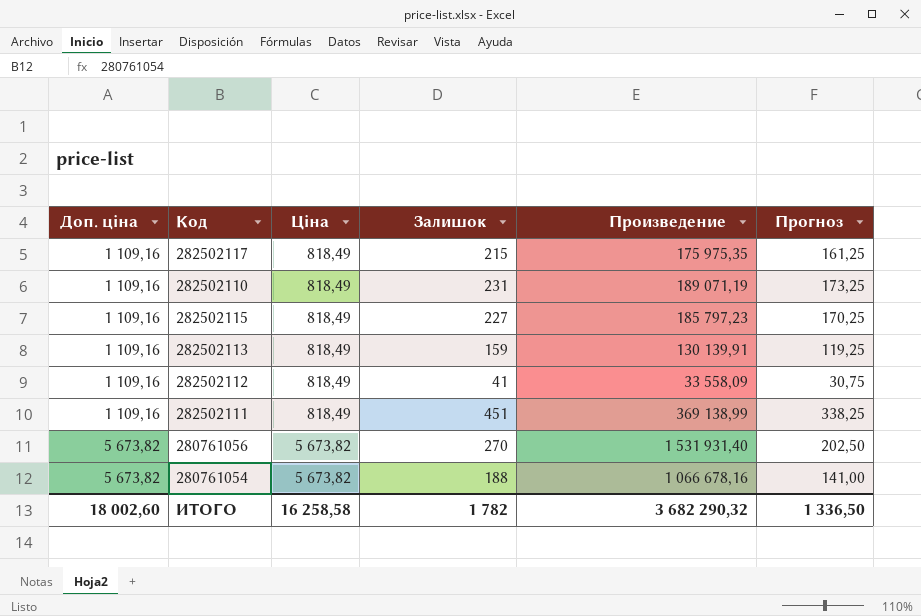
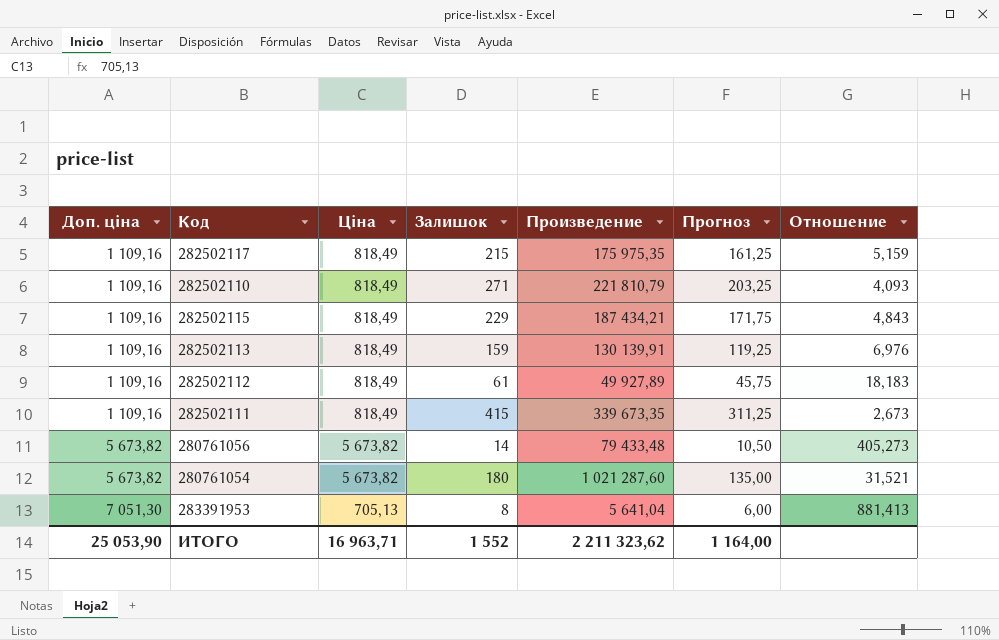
column Отношение | formula: none -> [Доп. ціна] / [Залишок]
282502110 | Залишок: 231 -> 271
282502110 | Произведение: 189 071,19 -> 221 810,79
282502110 | Прогноз: 173,25 -> 203,25
282502115 | Залишок: 227 -> 229
282502115 | Произведение: 185 797,23 -> 187 434,21
282502115 | Прогноз: 170,25 -> 171,75
282502112 | Залишок: 41 -> 61
282502112 | Произведение: 33 558,09 -> 49 927,89
282502112 | Прогноз: 30,75 -> 45,75
282502111 | Залишок: 451 -> 415
282502111 | Произведение: 369 138,99 -> 339 673,35
282502111 | Прогноз: 338,25 -> 311,25
280761056 | Залишок: 270 -> 14
280761056 | Произведение: 1 531 931,40 -> 79 433,48
280761056 | Прогноз: 202,50 -> 10,50
280761054 | Залишок: 188 -> 180
280761054 | Произведение: 1 066 678,16 -> 1 021 287,60
280761054 | Прогноз: 141,00 -> 135,00
row 283391953: none -> 7 051,30 | 705,13 | 8 | 5 641,04 | 6,00 | 881,413
ИТОГО | Доп. ціна: 18 002,60 -> 25 053,90
ИТОГО | Ціна: 16 258,58 -> 16 963,71
ИТОГО | Залишок: 1 782 -> 1 552
ИТОГО | Произведение: 3 682 290,32 -> 2 211 323,62
ИТОГО | Прогноз: 1 336,50 -> 1 164,00

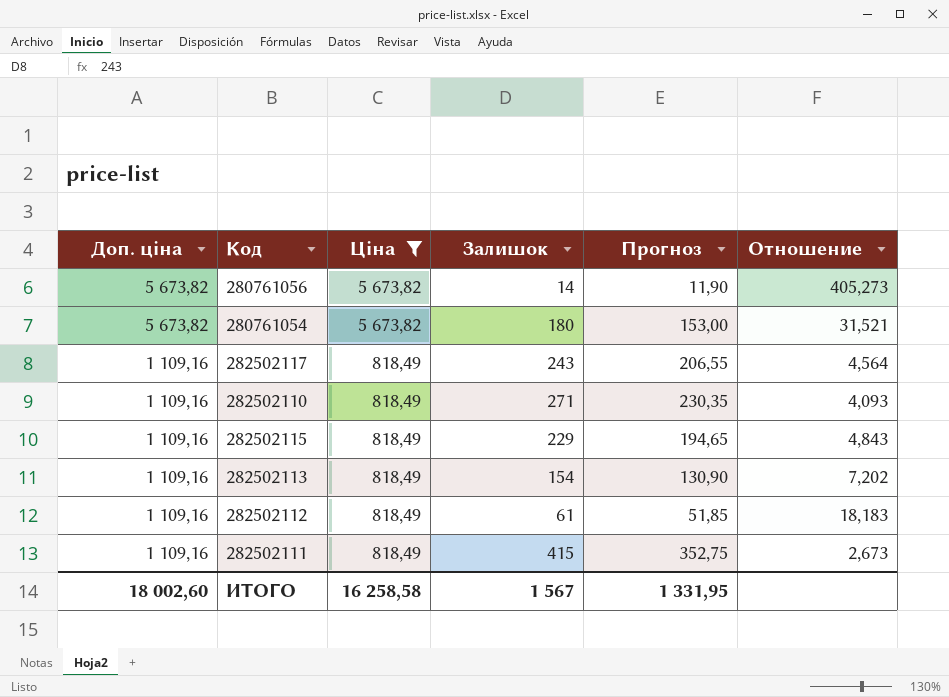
filter: none -> Ціна != 705,13
row order: Доп. ціна ascending -> Доп. ціна descending
column Произведение | formula: [Ціна] * [Залишок] -> none
column Прогноз | formula: [Залишок] * 0,75 -> [Залишок] * 0,85
282502117 | Залишок: 215 -> 243
282502117 | Отношение: 5,159 -> 4,564
282502113 | Залишок: 159 -> 154
282502113 | Отношение: 6,976 -> 7,202
ИТОГО | Доп. ціна: 25 053,90 -> 18 002,60
ИТОГО | Ціна: 16 963,71 -> 16 258,58
ИТОГО | Залишок: 1 552 -> 1 567
ИТОГО | Прогноз: 1 164,00 -> 1 331,95

